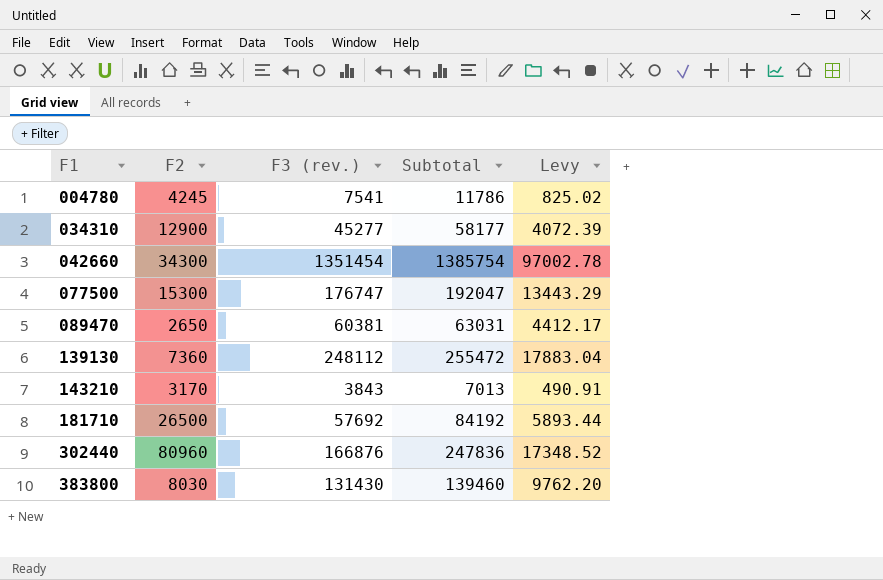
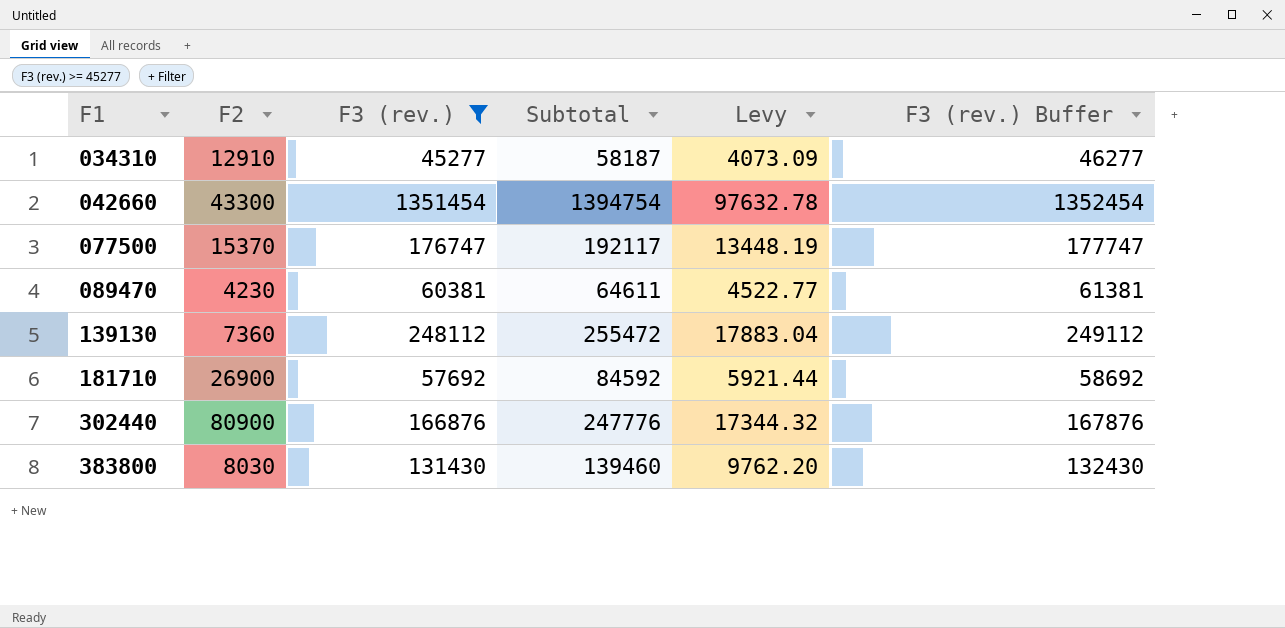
filter: none -> F3 (rev.) >= 45277
column F3 (rev.) Buffer | formula: none -> [F3 (rev.)] + 1000
034310 | F2: 12900 -> 12910
034310 | Subtotal: 58177 -> 58187
034310 | Levy: 4072.39 -> 4073.09
042660 | F2: 34300 -> 43300
042660 | Subtotal: 1385754 -> 1394754
042660 | Levy: 97002.78 -> 97632.78
077500 | F2: 15300 -> 15370
077500 | Subtotal: 192047 -> 192117
077500 | Levy: 13443.29 -> 13448.19
089470 | F2: 2650 -> 4230
089470 | Subtotal: 63031 -> 64611
089470 | Levy: 4412.17 -> 4522.77
181710 | F2: 26500 -> 26900
181710 | Subtotal: 84192 -> 84592
181710 | Levy: 5893.44 -> 5921.44
302440 | F2: 80960 -> 80900
302440 | Subtotal: 247836 -> 247776
302440 | Levy: 17348.52 -> 17344.32

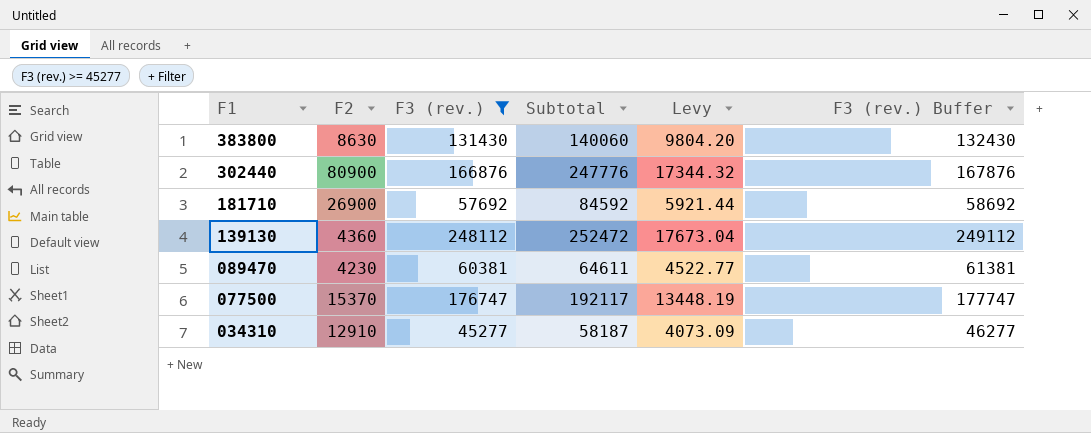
row order: F1 ascending -> F1 descending
row 042660: 43300 | 1351454 | 1394754 | 97632.78 | 1352454 -> none
383800 | F2: 8030 -> 8630
383800 | Subtotal: 139460 -> 140060
383800 | Levy: 9762.20 -> 9804.20
139130 | F2: 7360 -> 4360
139130 | Subtotal: 255472 -> 252472
139130 | Levy: 17883.04 -> 17673.04

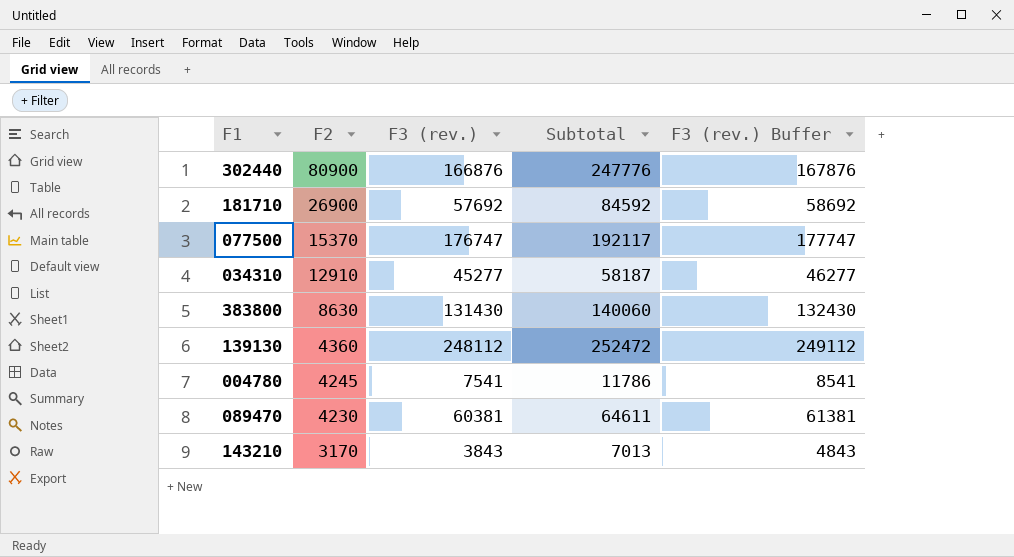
filter: F3 (rev.) >= 45277 -> none
row order: F1 descending -> F2 descending
column Levy | formula: [Subtotal] * 0.07 -> none

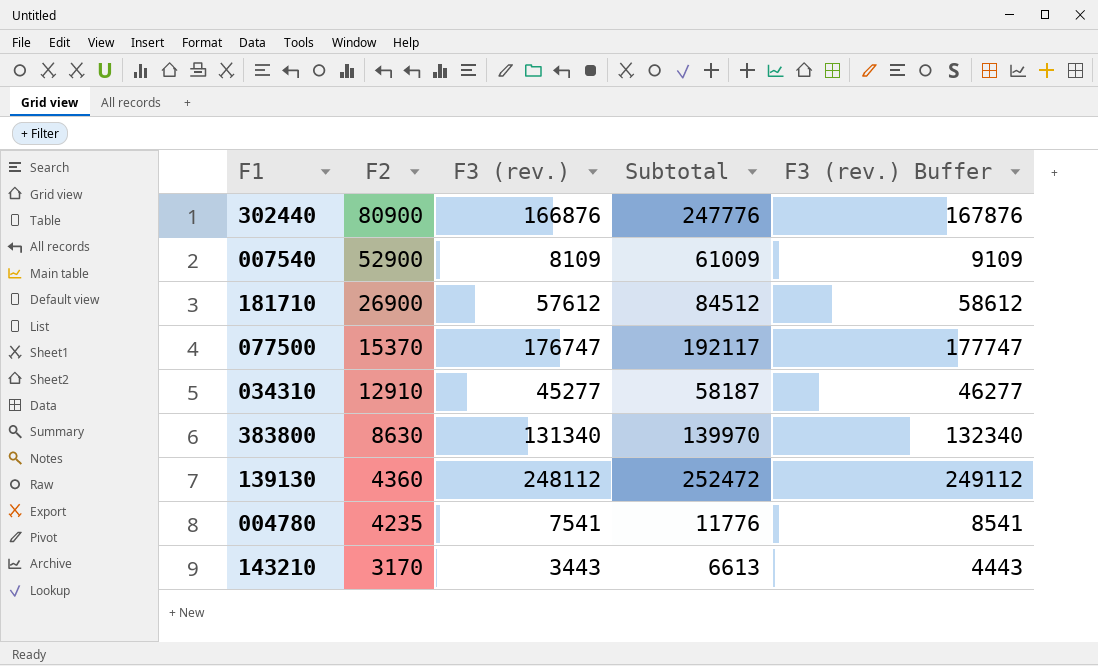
row 089470: 4230 | 60381 | 64611 | 61381 -> none
row 007540: none -> 52900 | 8109 | 61009 | 9109
181710 | F3 (rev.): 57692 -> 57612
181710 | Subtotal: 84592 -> 84512
181710 | F3 (rev.) Buffer: 58692 -> 58612
383800 | F3 (rev.): 131430 -> 131340
383800 | Subtotal: 140060 -> 139970
383800 | F3 (rev.) Buffer: 132430 -> 132340
004780 | F2: 4245 -> 4235
004780 | Subtotal: 11786 -> 11776
143210 | F3 (rev.): 3843 -> 3443
143210 | Subtotal: 7013 -> 6613
143210 | F3 (rev.) Buffer: 4843 -> 4443

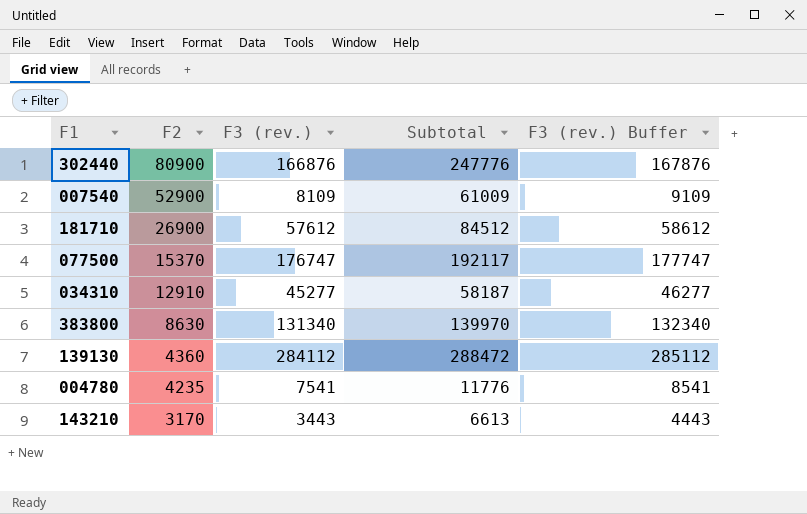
139130 | F3 (rev.): 248112 -> 284112
139130 | Subtotal: 252472 -> 288472
139130 | F3 (rev.) Buffer: 249112 -> 285112

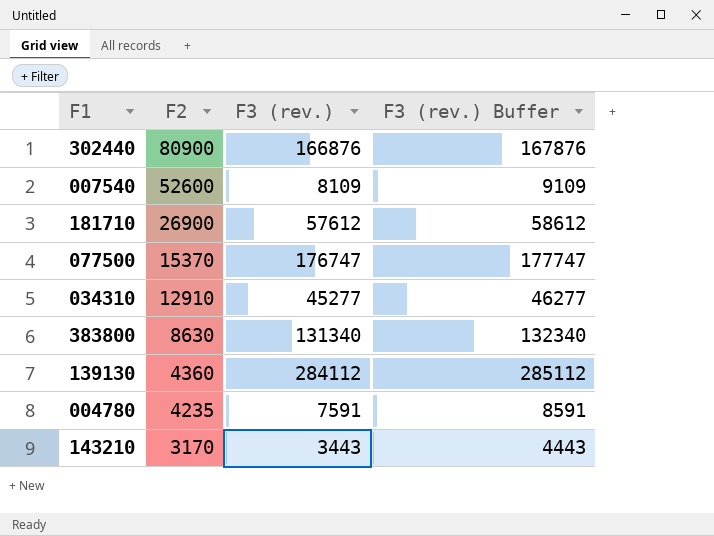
column Subtotal | formula: [F2] + [F3 (rev.)] -> none
007540 | F2: 52900 -> 52600
004780 | F3 (rev.): 7541 -> 7591
004780 | F3 (rev.) Buffer: 8541 -> 8591

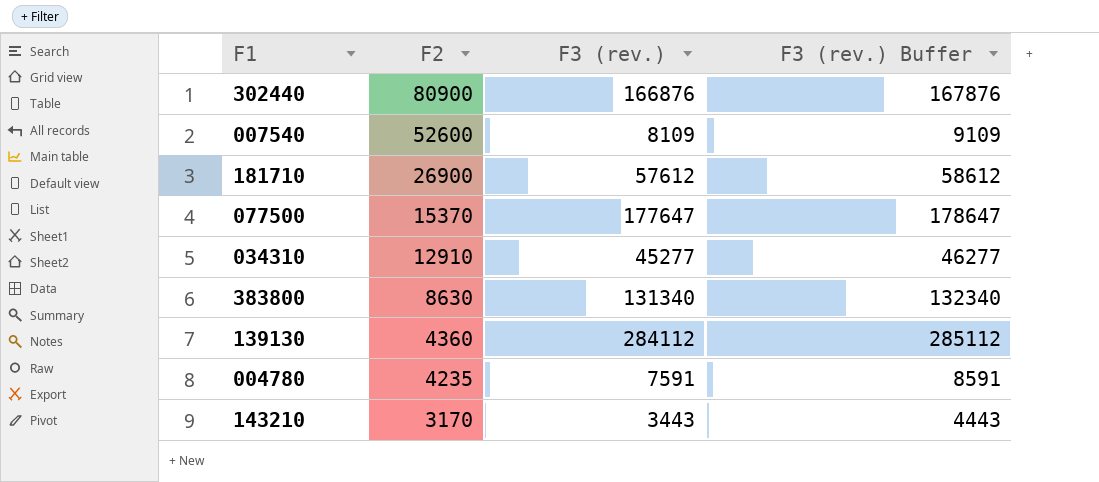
077500 | F3 (rev.): 176747 -> 177647
077500 | F3 (rev.) Buffer: 177747 -> 178647

